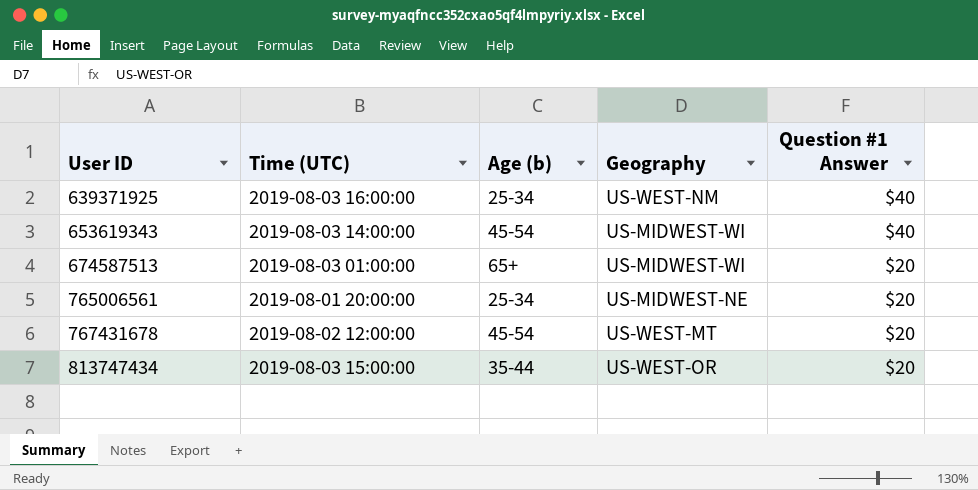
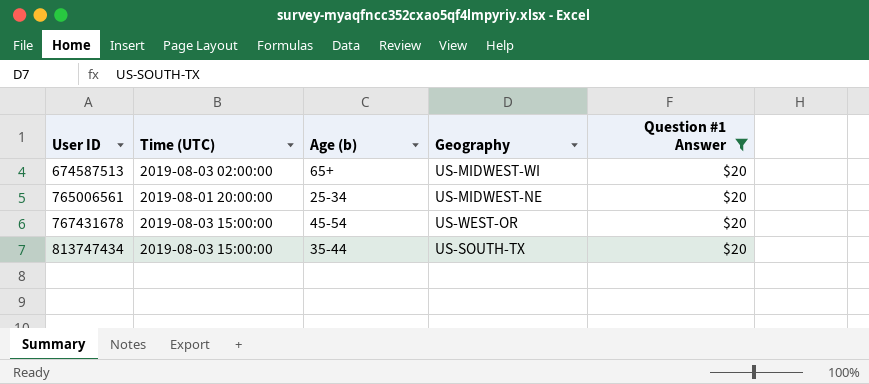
filter: none -> Question #1 Answer = $20
674587513 | Time (UTC): 2019-08-03 01:00:00 -> 2019-08-03 02:00:00
767431678 | Time (UTC): 2019-08-02 12:00:00 -> 2019-08-03 15:00:00
767431678 | Geography: US-WEST-MT -> US-WEST-OR
813747434 | Geography: US-WEST-OR -> US-SOUTH-TX

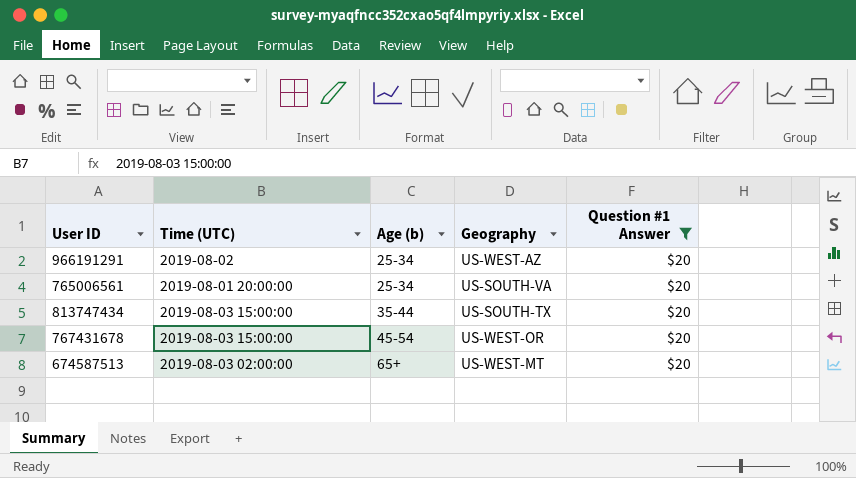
row order: User ID ascending -> Age (b) ascending
row 966191291: none -> 2019-08-02 | 25-34 | US-WEST-AZ | $20
765006561 | Geography: US-MIDWEST-NE -> US-SOUTH-VA
674587513 | Geography: US-MIDWEST-WI -> US-WEST-MT

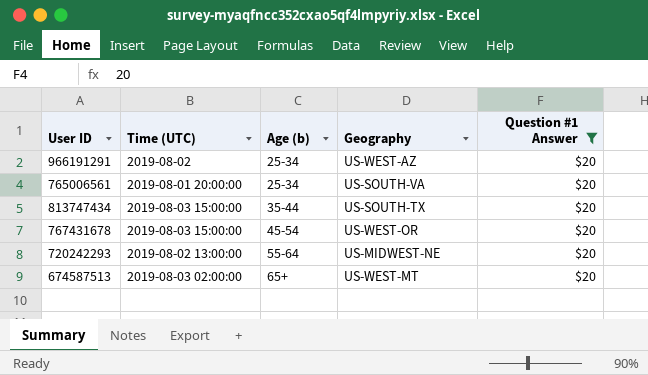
row 720242293: none -> 2019-08-02 13:00:00 | 55-64 | US-MIDWEST-NE | $20

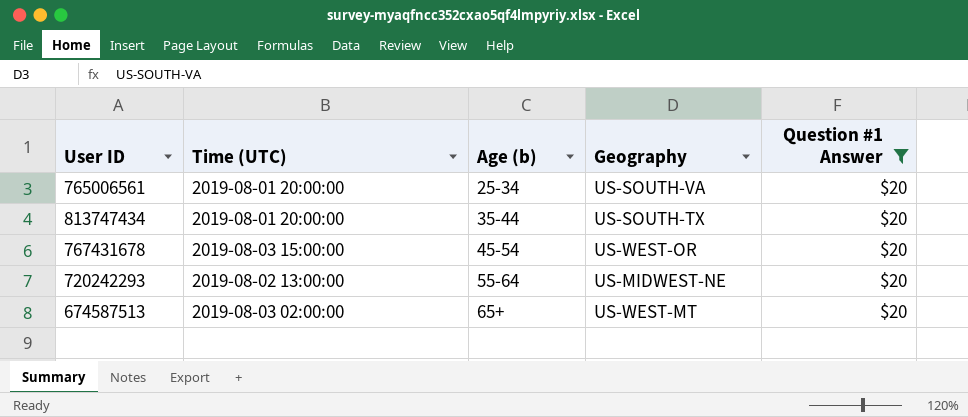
row 966191291: 2019-08-02 | 25-34 | US-WEST-AZ | $20 -> none
813747434 | Time (UTC): 2019-08-03 15:00:00 -> 2019-08-01 20:00:00

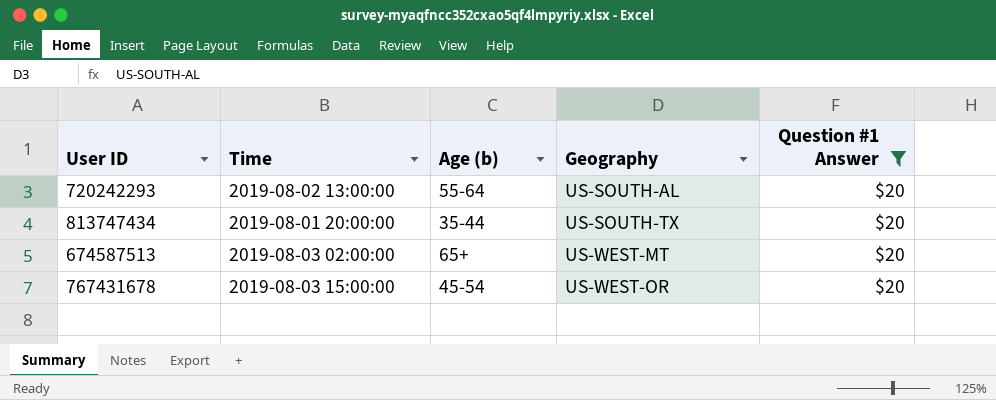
row order: Age (b) ascending -> Geography ascending
column name: Time (UTC) -> Time
row 765006561: 2019-08-01 20:00:00 | 25-34 | US-SOUTH-VA | $20 -> none
720242293 | Geography: US-MIDWEST-NE -> US-SOUTH-AL

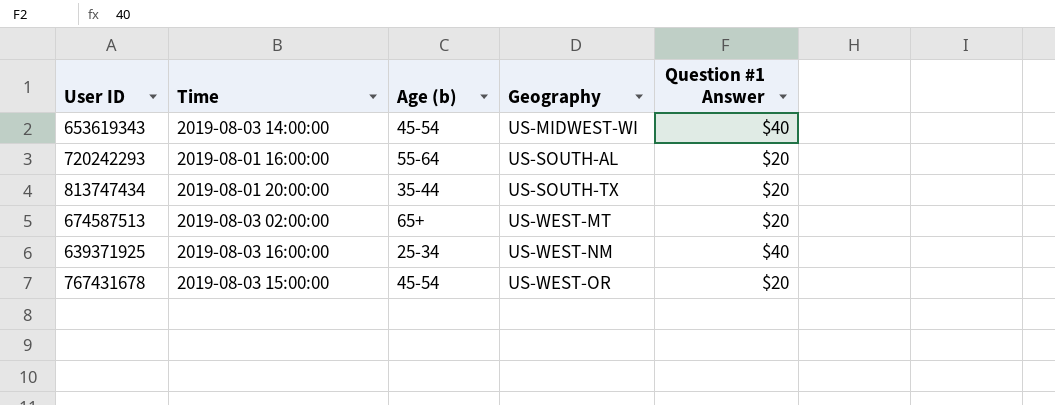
filter: Question #1 Answer = $20 -> none
720242293 | Time: 2019-08-02 13:00:00 -> 2019-08-01 16:00:00

